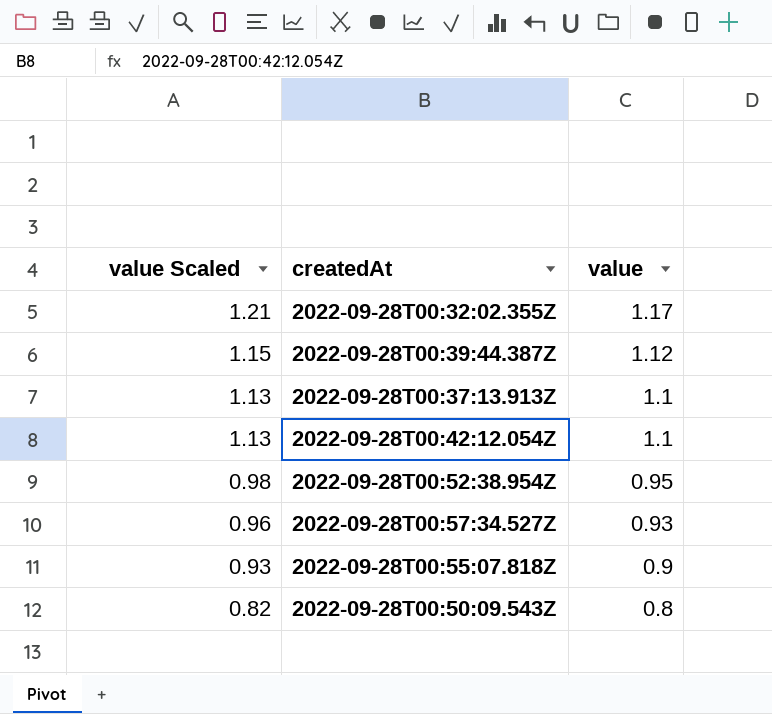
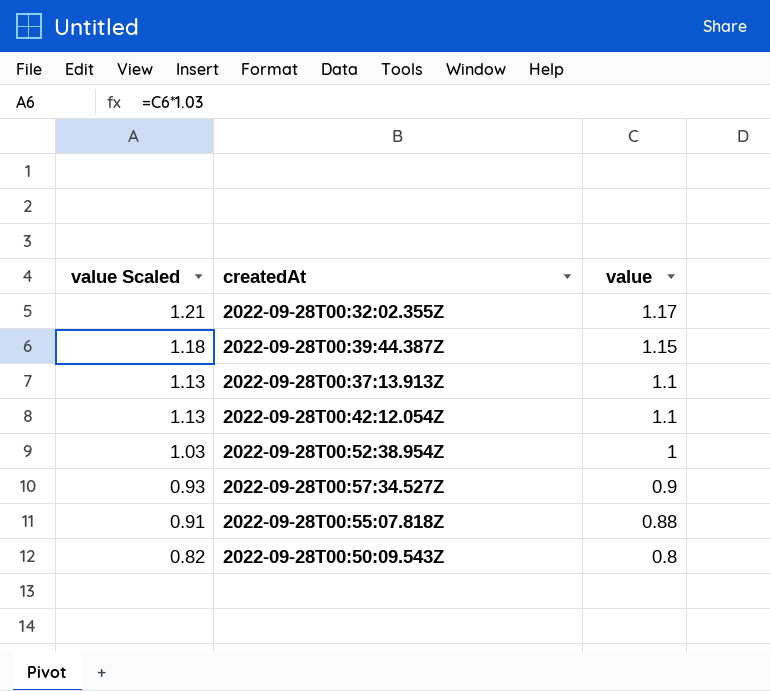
2022-09-28T00:39:44.387Z | value Scaled: 1.15 -> 1.18
2022-09-28T00:39:44.387Z | value: 1.12 -> 1.15
2022-09-28T00:52:38.954Z | value Scaled: 0.98 -> 1.03
2022-09-28T00:52:38.954Z | value: 0.95 -> 1
2022-09-28T00:57:34.527Z | value Scaled: 0.96 -> 0.93
2022-09-28T00:57:34.527Z | value: 0.93 -> 0.9
2022-09-28T00:55:07.818Z | value Scaled: 0.93 -> 0.91
2022-09-28T00:55:07.818Z | value: 0.9 -> 0.88

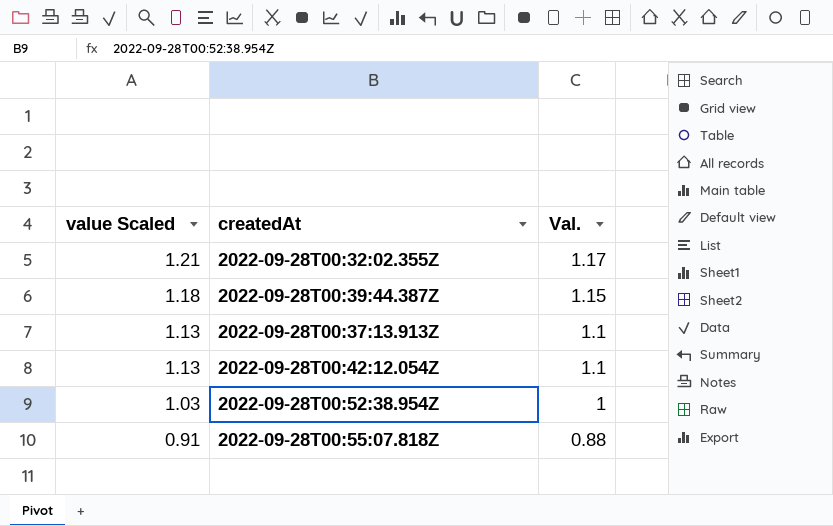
column name: value -> Val.
row 2022-09-28T00:57:34.527Z: 0.93 | 0.9 -> none
row 2022-09-28T00:50:09.543Z: 0.82 | 0.8 -> none

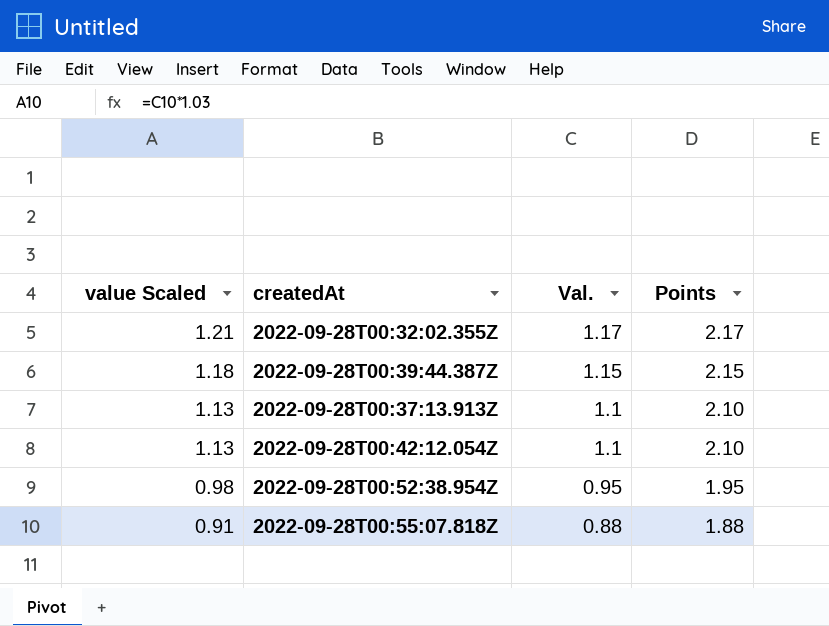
column Points | formula: none -> [Val.] + 1
2022-09-28T00:52:38.954Z | value Scaled: 1.03 -> 0.98
2022-09-28T00:52:38.954Z | Val.: 1 -> 0.95

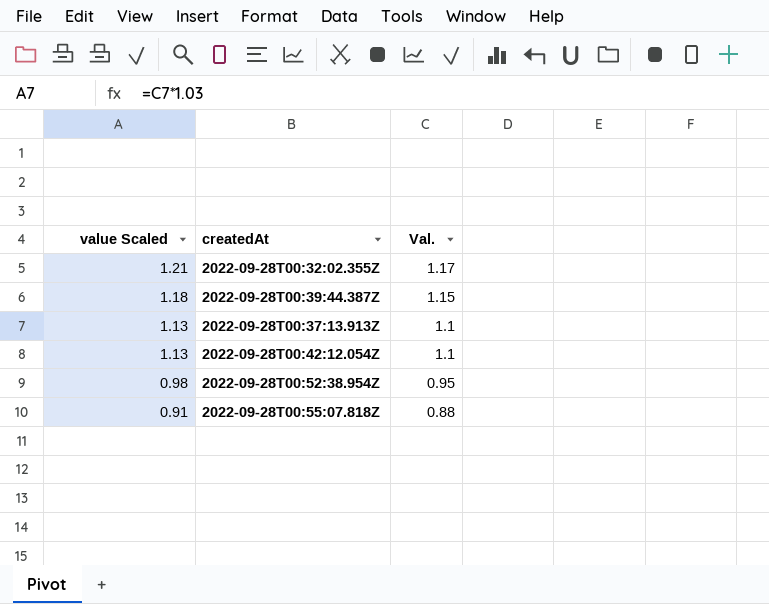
column Points | formula: [Val.] + 1 -> none

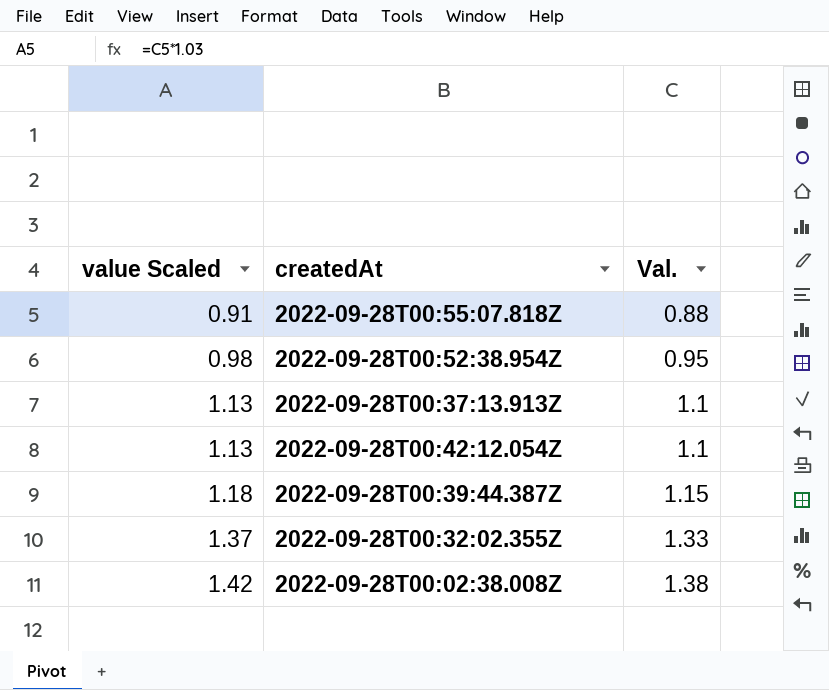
row order: value Scaled descending -> value Scaled ascending
2022-09-28T00:32:02.355Z | value Scaled: 1.21 -> 1.37
2022-09-28T00:32:02.355Z | Val.: 1.17 -> 1.33
row 2022-09-28T00:02:38.008Z: none -> 1.42 | 1.38

